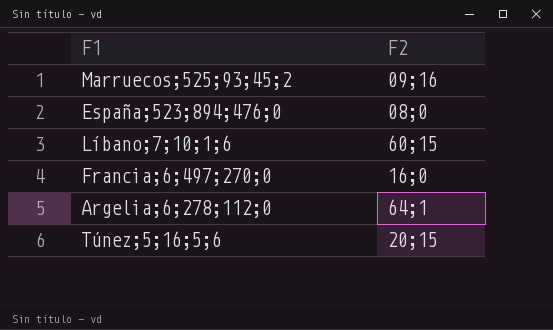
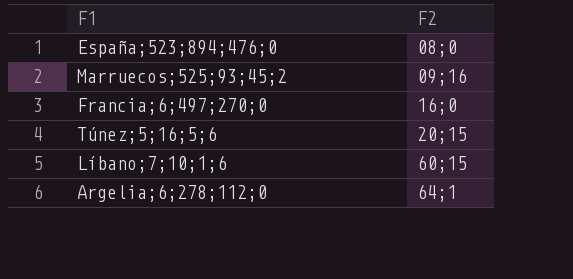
row order: none -> F2 ascending

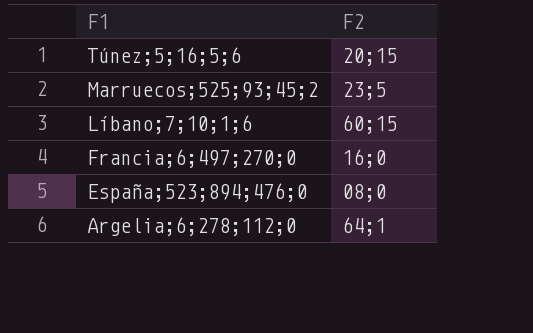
row order: F2 ascending -> F1 descending
Marruecos;525;93;45;2 | F2: 09;16 -> 23;5

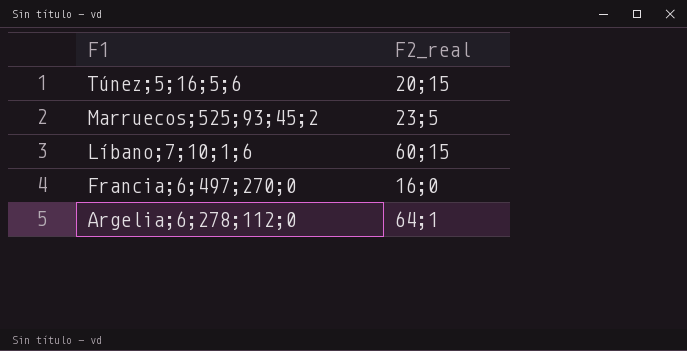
column name: F2 -> F2_real
row España;523;894;476;0: 08;0 -> none

